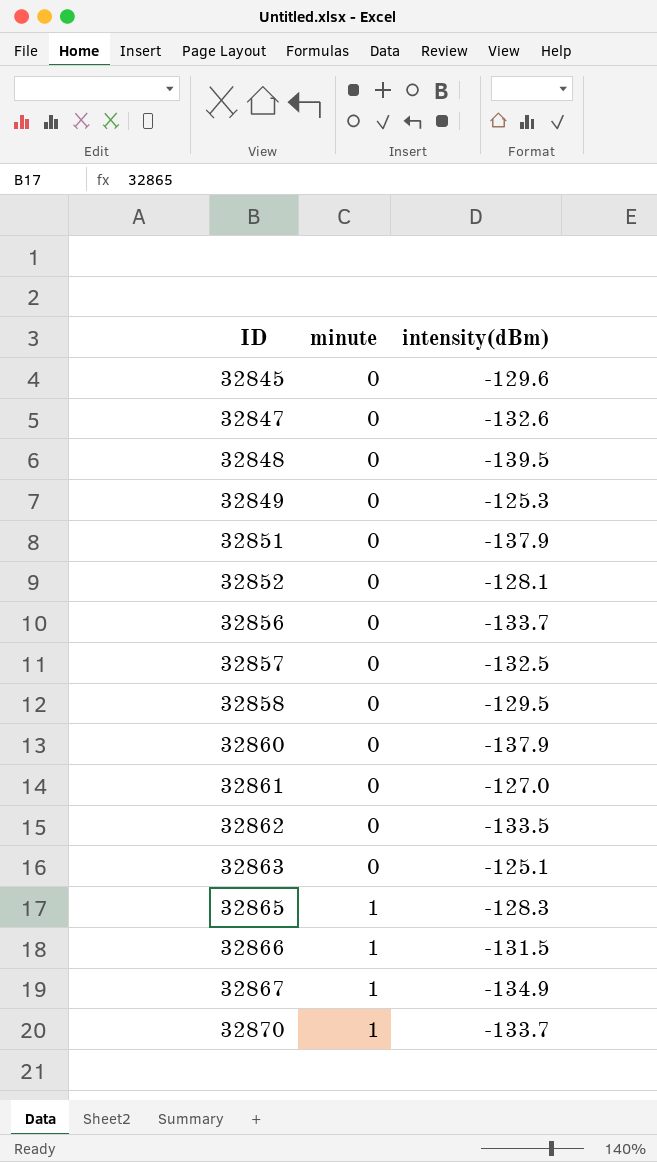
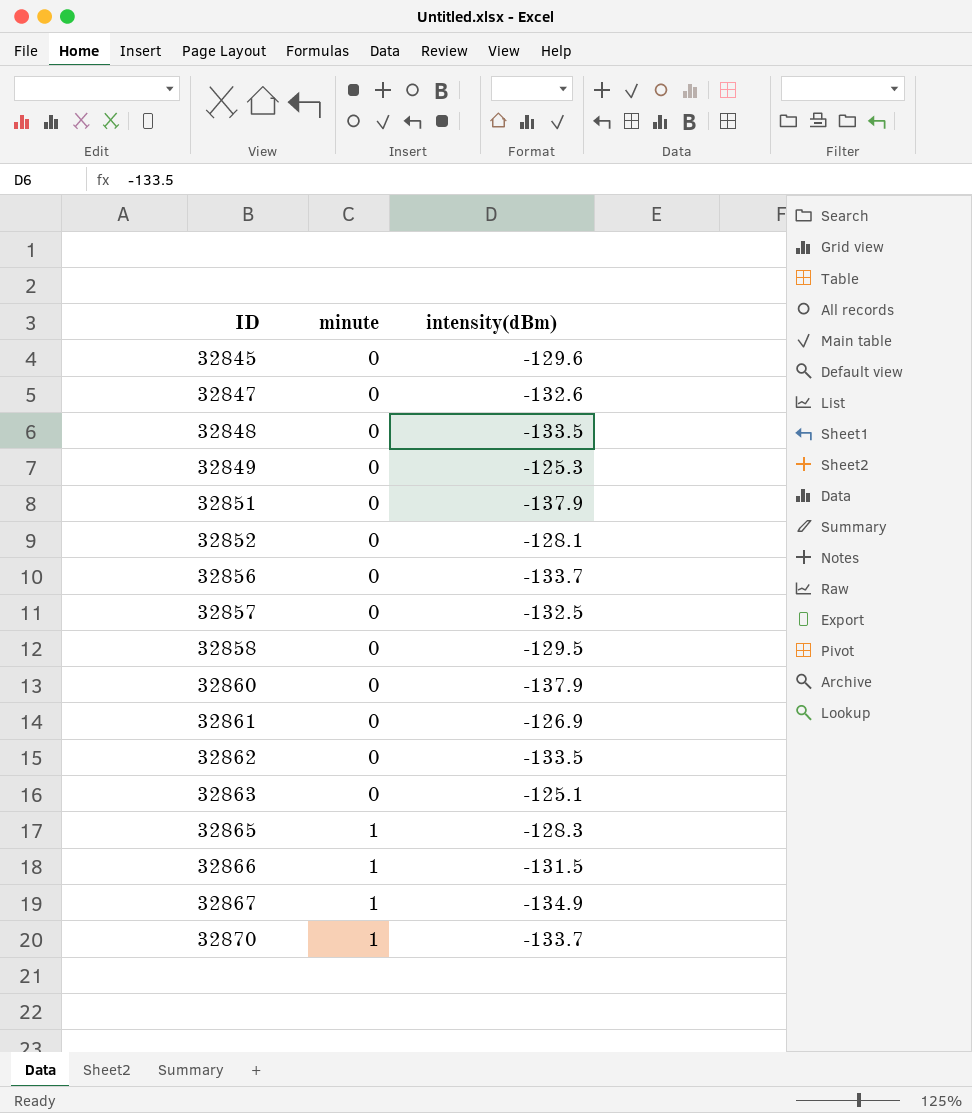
32848 | intensity(dBm): -139.5 -> -133.5
32861 | intensity(dBm): -127.0 -> -126.9

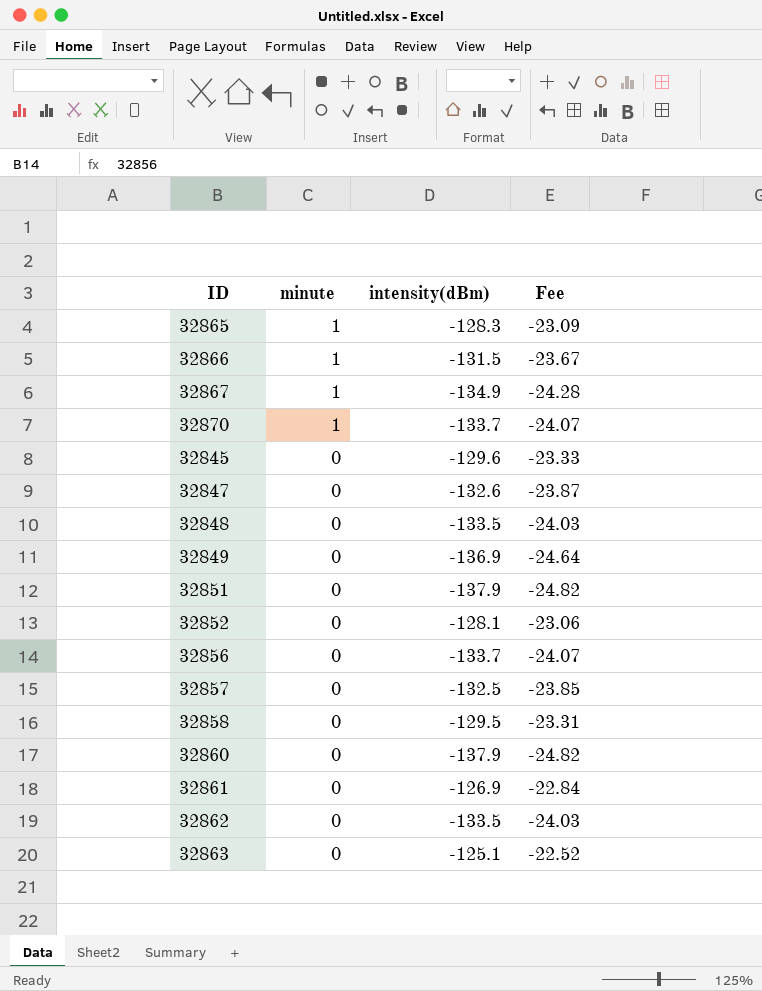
row order: ID ascending -> minute descending
column Fee | formula: none -> [intensity(dBm)] * 0.18
32849 | intensity(dBm): -125.3 -> -136.9

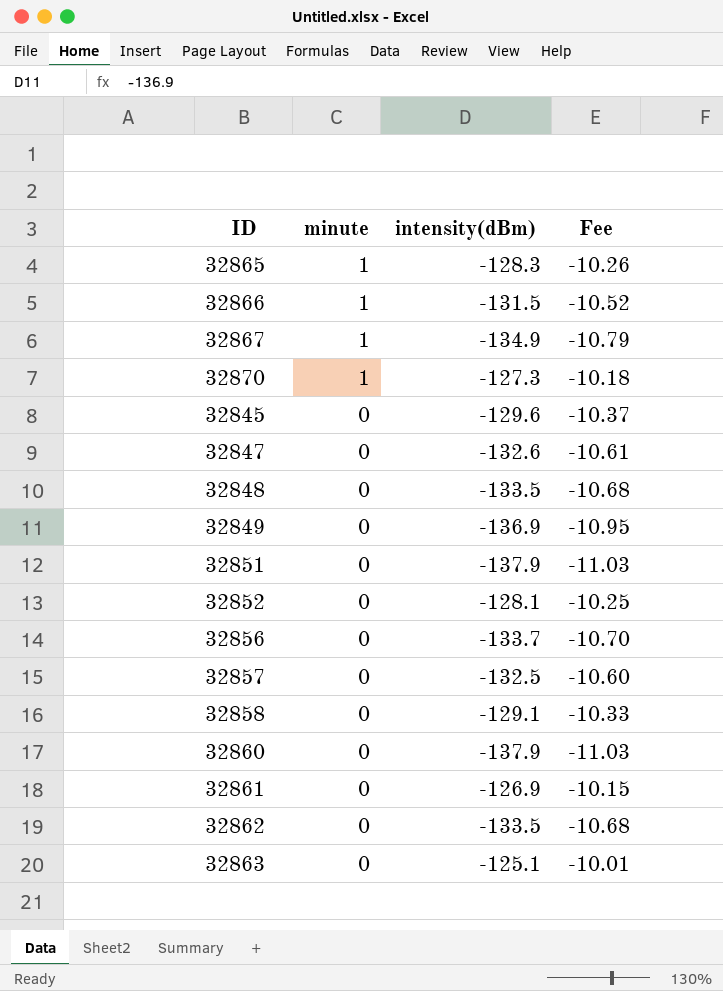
column Fee | formula: [intensity(dBm)] * 0.18 -> [intensity(dBm)] * 0.08
32870 | intensity(dBm): -133.7 -> -127.3
32858 | intensity(dBm): -129.5 -> -129.1

